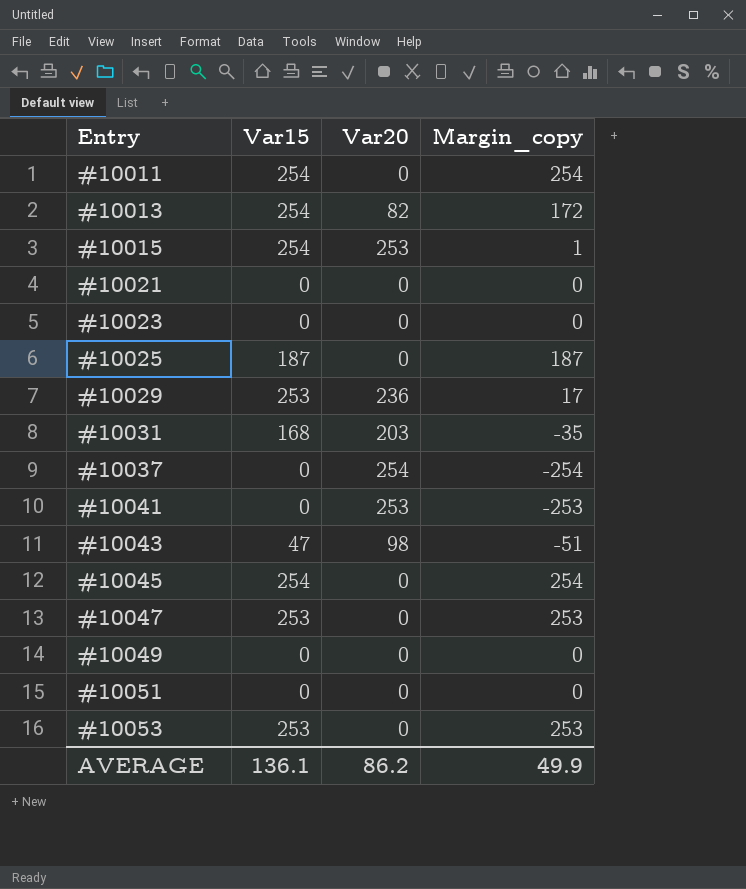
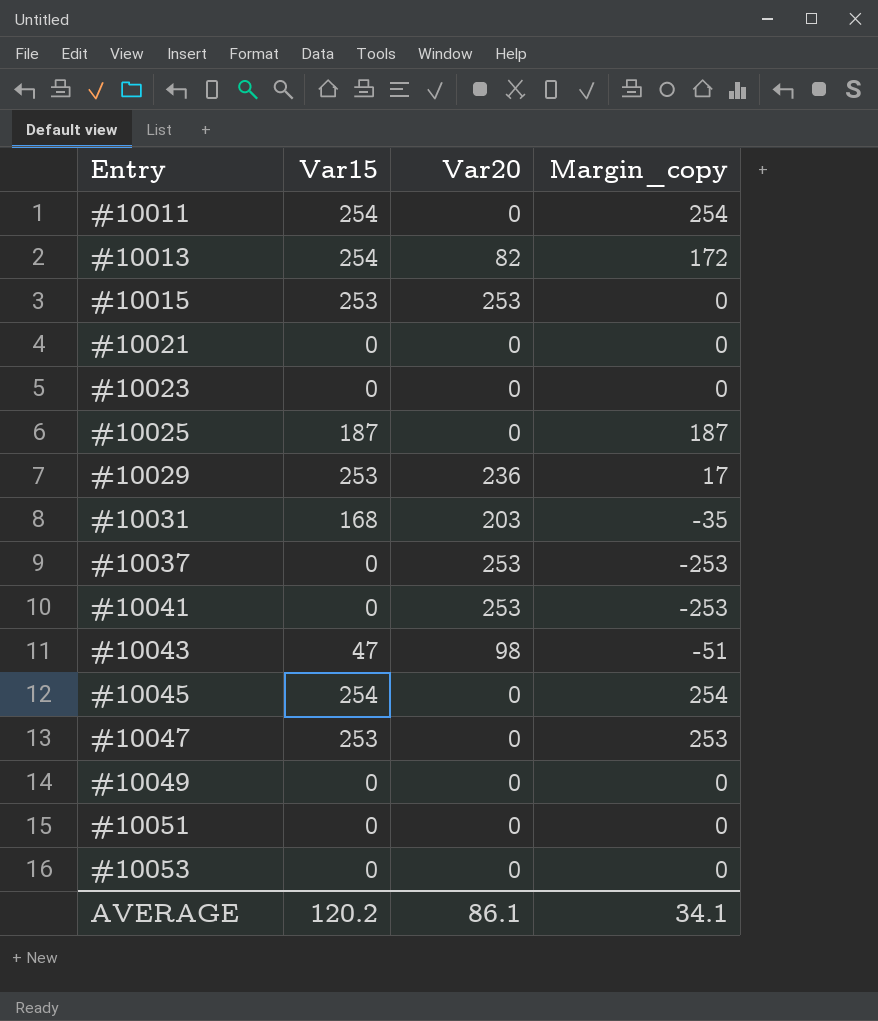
#10015 | Var15: 254 -> 253
#10015 | Margin_copy: 1 -> 0
#10037 | Var20: 254 -> 253
#10037 | Margin_copy: -254 -> -253
#10053 | Var15: 253 -> 0
#10053 | Margin_copy: 253 -> 0
AVERAGE | Var15: 136.1 -> 120.2
AVERAGE | Var20: 86.2 -> 86.1
AVERAGE | Margin_copy: 49.9 -> 34.1

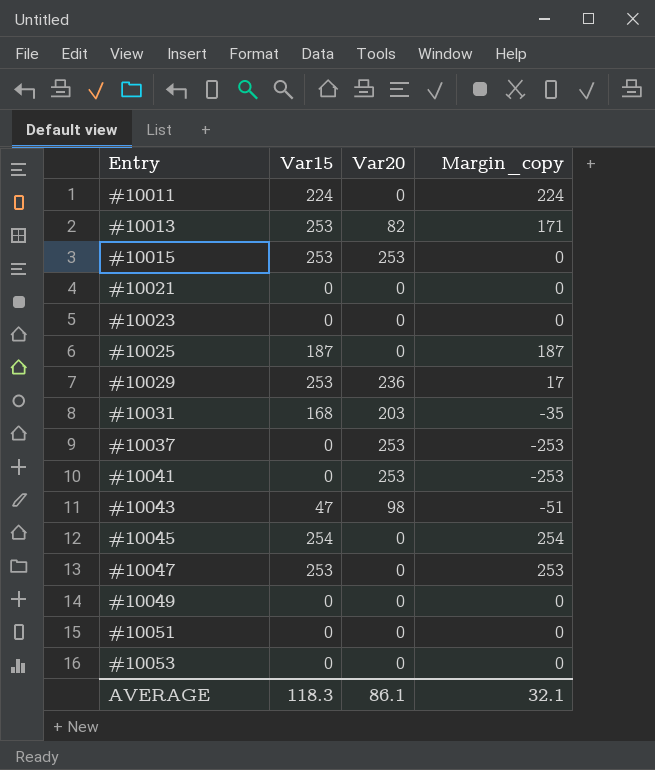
#10011 | Var15: 254 -> 224
#10011 | Margin_copy: 254 -> 224
#10013 | Var15: 254 -> 253
#10013 | Margin_copy: 172 -> 171
AVERAGE | Var15: 120.2 -> 118.3
AVERAGE | Margin_copy: 34.1 -> 32.1

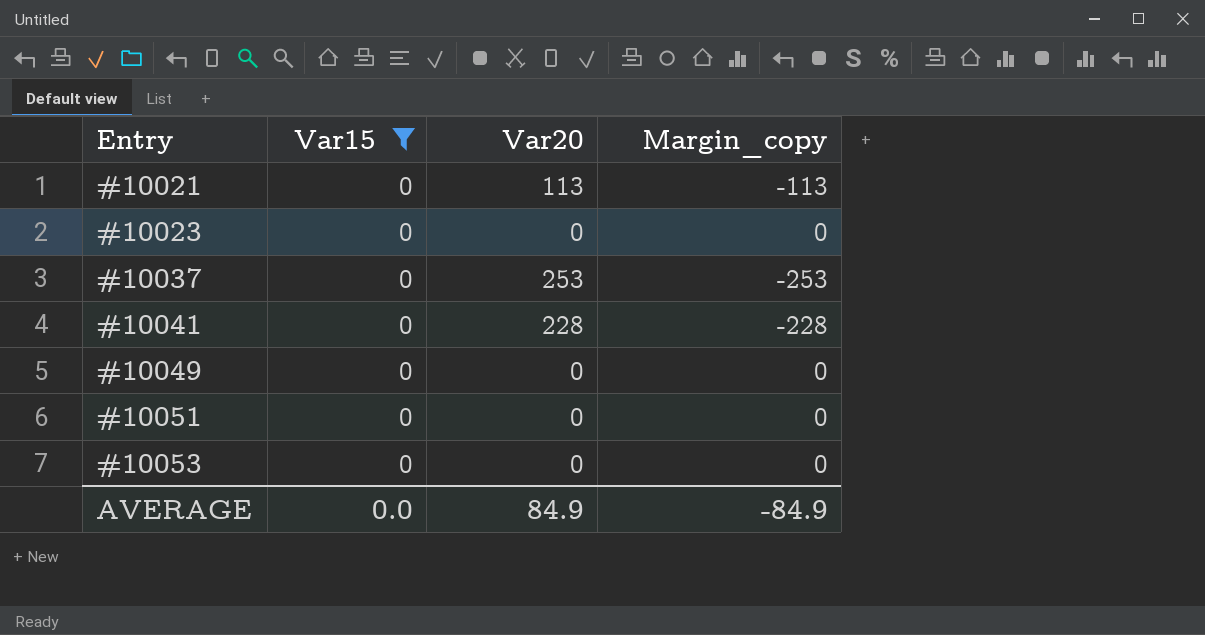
filter: none -> Var15 = 0
#10021 | Var20: 0 -> 113
#10021 | Margin_copy: 0 -> -113
#10041 | Var20: 253 -> 228
#10041 | Margin_copy: -253 -> -228
AVERAGE | Var15: 118.3 -> 0.0
AVERAGE | Var20: 86.1 -> 84.9
AVERAGE | Margin_copy: 32.1 -> -84.9

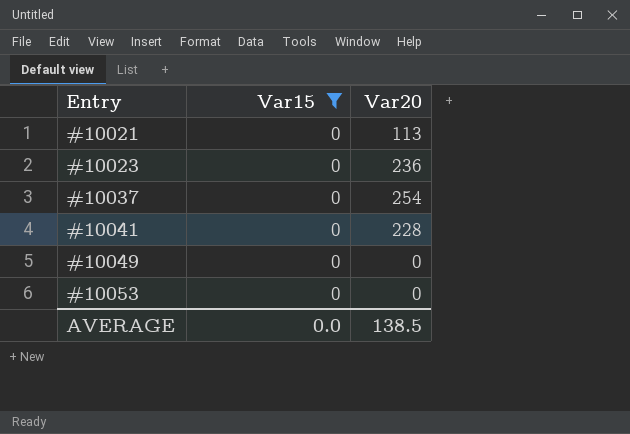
column Margin_copy | formula: [Var15] - [Var20] -> none
row #10051: 0 | 0 | 0 -> none
#10023 | Var20: 0 -> 236
#10037 | Var20: 253 -> 254
AVERAGE | Var20: 84.9 -> 138.5

